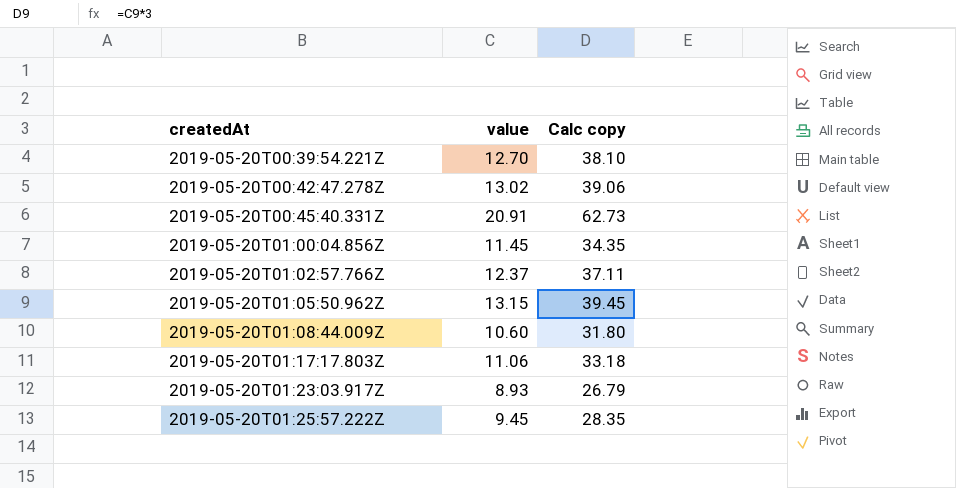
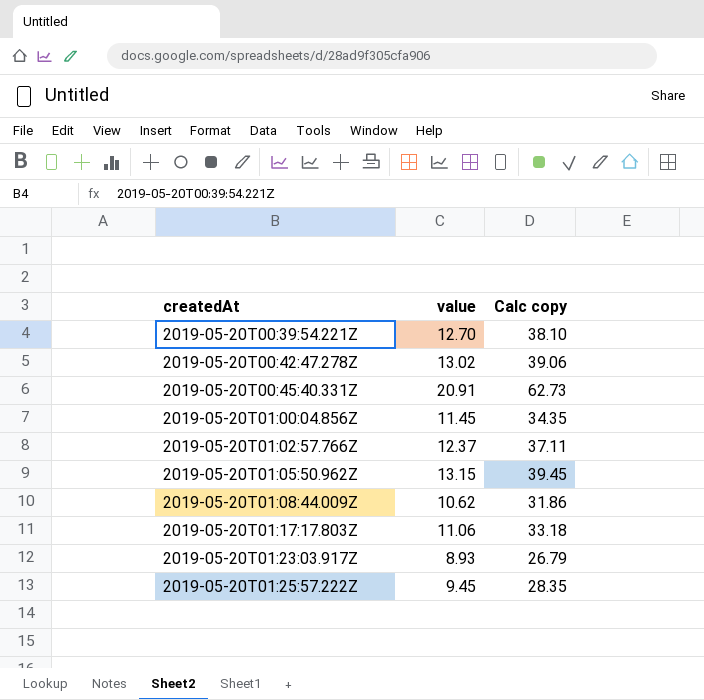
2019-05-20T01:08:44.009Z | value: 10.60 -> 10.62
2019-05-20T01:08:44.009Z | Calc copy: 31.80 -> 31.86

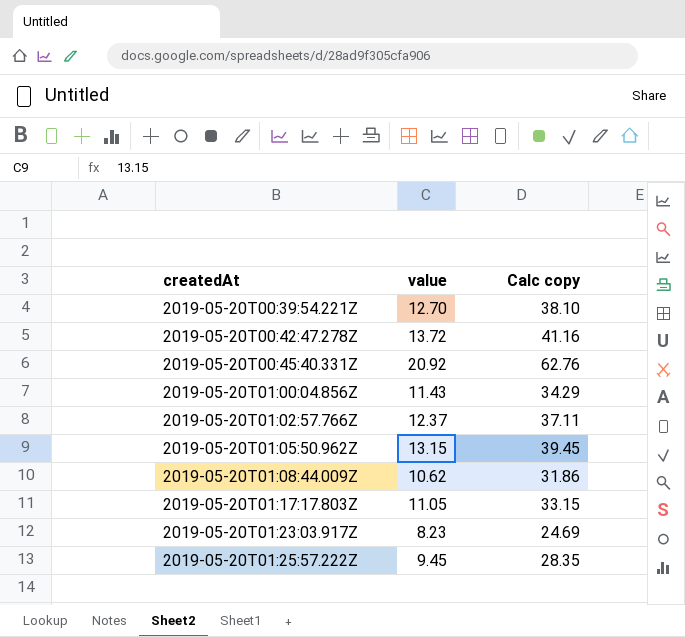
2019-05-20T00:42:47.278Z | value: 13.02 -> 13.72
2019-05-20T00:42:47.278Z | Calc copy: 39.06 -> 41.16
2019-05-20T00:45:40.331Z | value: 20.91 -> 20.92
2019-05-20T00:45:40.331Z | Calc copy: 62.73 -> 62.76
2019-05-20T01:00:04.856Z | value: 11.45 -> 11.43
2019-05-20T01:00:04.856Z | Calc copy: 34.35 -> 34.29
2019-05-20T01:17:17.803Z | value: 11.06 -> 11.05
2019-05-20T01:17:17.803Z | Calc copy: 33.18 -> 33.15
2019-05-20T01:23:03.917Z | value: 8.93 -> 8.23
2019-05-20T01:23:03.917Z | Calc copy: 26.79 -> 24.69

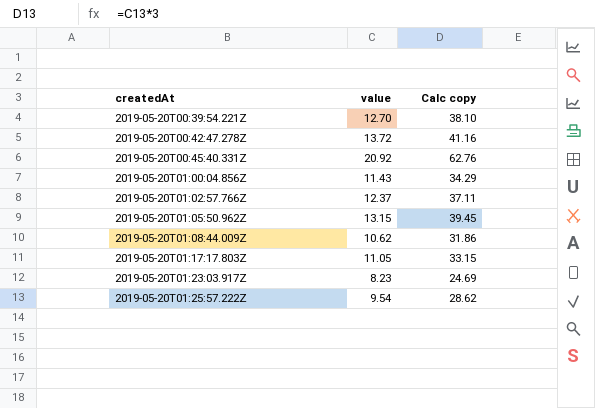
2019-05-20T01:25:57.222Z | value: 9.45 -> 9.54
2019-05-20T01:25:57.222Z | Calc copy: 28.35 -> 28.62

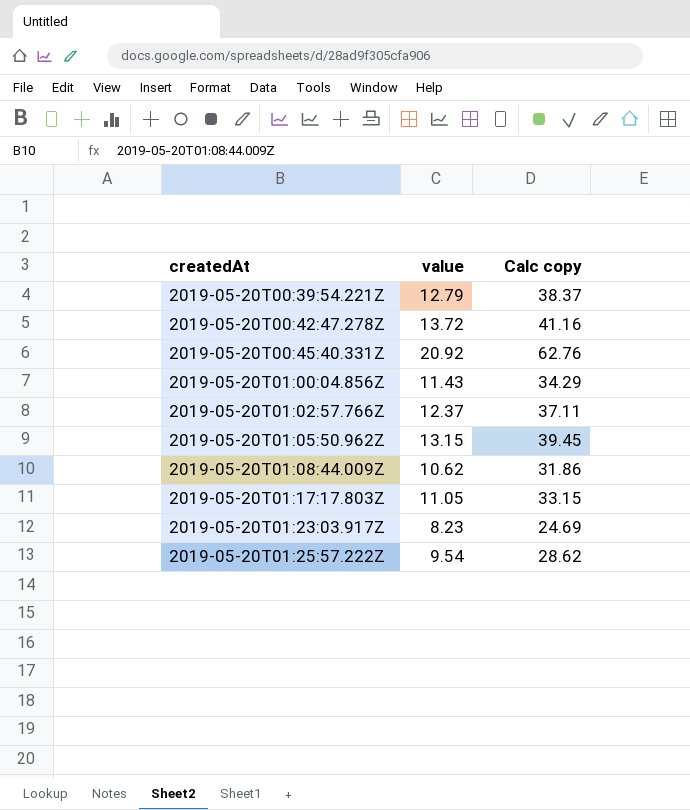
2019-05-20T00:39:54.221Z | value: 12.70 -> 12.79
2019-05-20T00:39:54.221Z | Calc copy: 38.10 -> 38.37

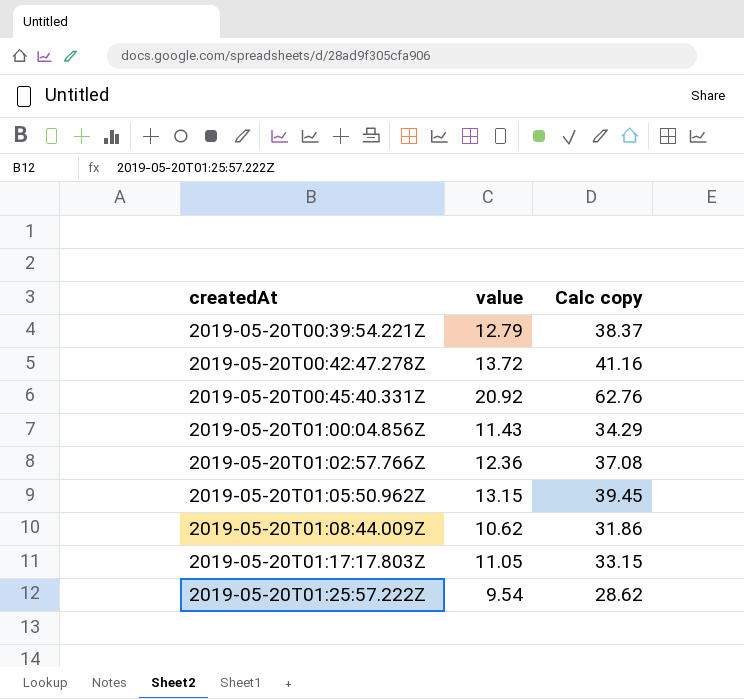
row 2019-05-20T01:23:03.917Z: 8.23 | 24.69 -> none
2019-05-20T01:02:57.766Z | value: 12.37 -> 12.36
2019-05-20T01:02:57.766Z | Calc copy: 37.11 -> 37.08

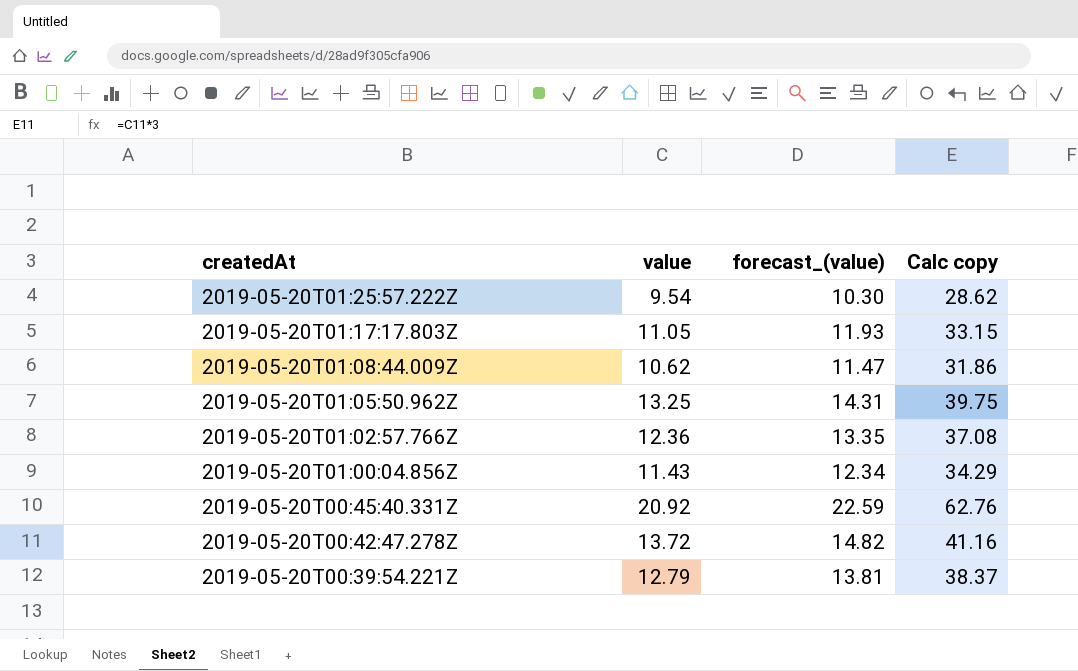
row order: createdAt ascending -> createdAt descending
column forecast_(value) | formula: none -> [value] * 1.08
2019-05-20T01:05:50.962Z | value: 13.15 -> 13.25
2019-05-20T01:05:50.962Z | Calc copy: 39.45 -> 39.75

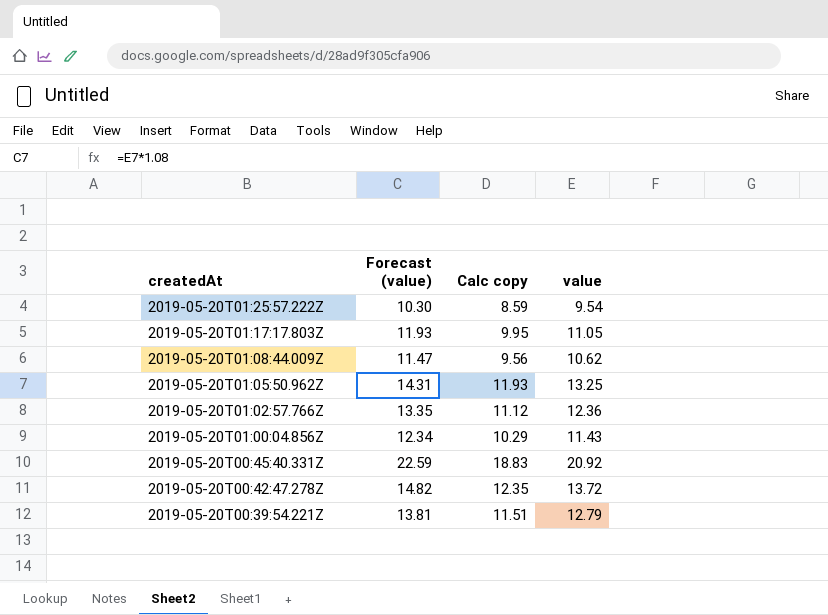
column name: forecast_(value) -> Forecast (value)
column Calc copy | formula: [value] * 3 -> [value] * 0.9
column value | position: 2 -> 4

